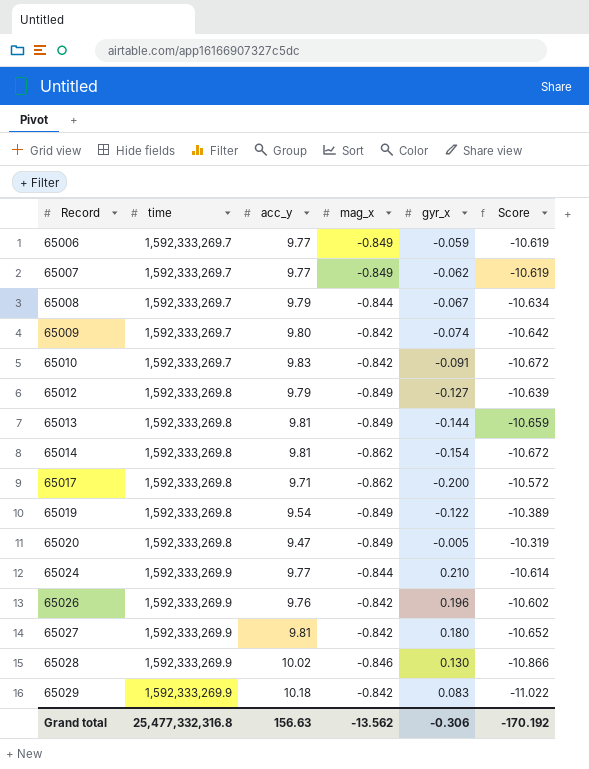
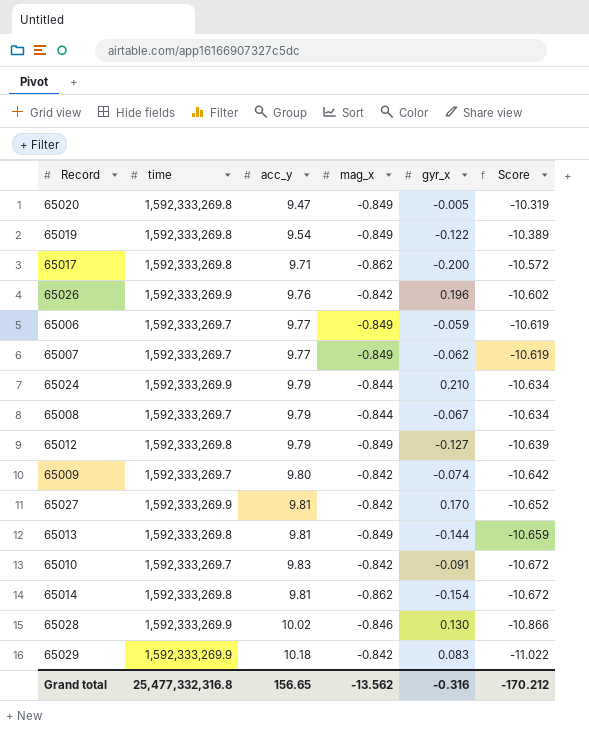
row order: Record ascending -> Score descending
65024 | acc_y: 9.77 -> 9.79
65024 | Score: -10.614 -> -10.634
65027 | gyr_x: 0.180 -> 0.170
Grand total | acc_y: 156.63 -> 156.65
Grand total | gyr_x: -0.306 -> -0.316
Grand total | Score: -170.192 -> -170.212

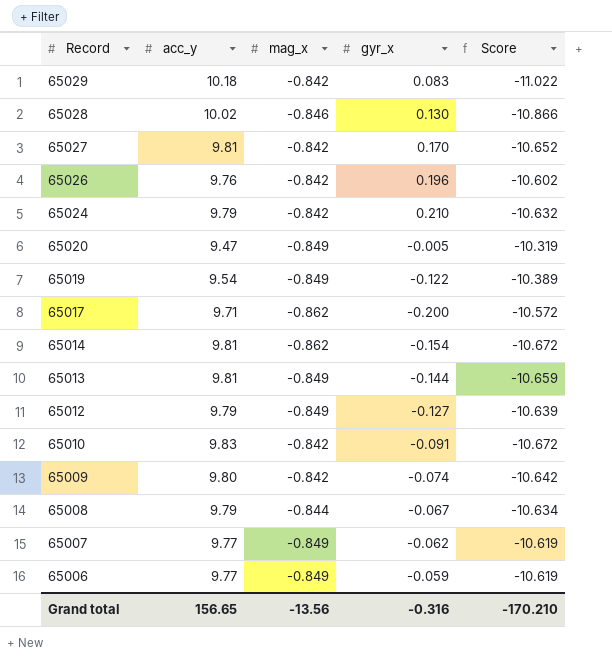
row order: Score descending -> Record descending
column time | position: 2 -> none
65024 | mag_x: -0.844 -> -0.842
65024 | Score: -10.634 -> -10.632
Grand total | mag_x: -13.562 -> -13.56
Grand total | Score: -170.212 -> -170.210

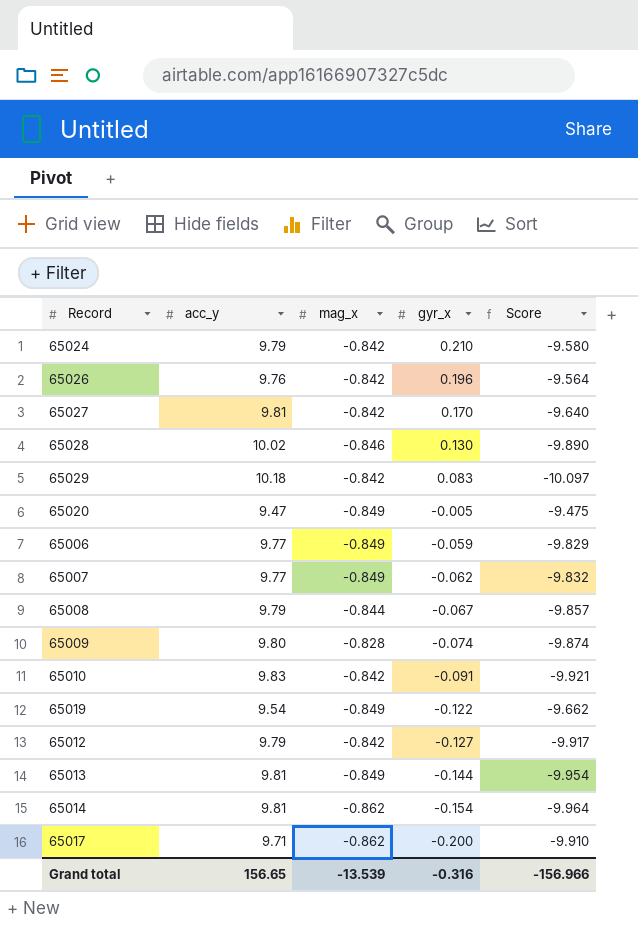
row order: Record descending -> gyr_x descending
column Score | formula: [mag_x] - [acc_y] -> [gyr_x] - [acc_y]
65009 | mag_x: -0.842 -> -0.828
65012 | mag_x: -0.849 -> -0.842
Grand total | mag_x: -13.56 -> -13.539
Grand total | Score: -170.210 -> -156.966

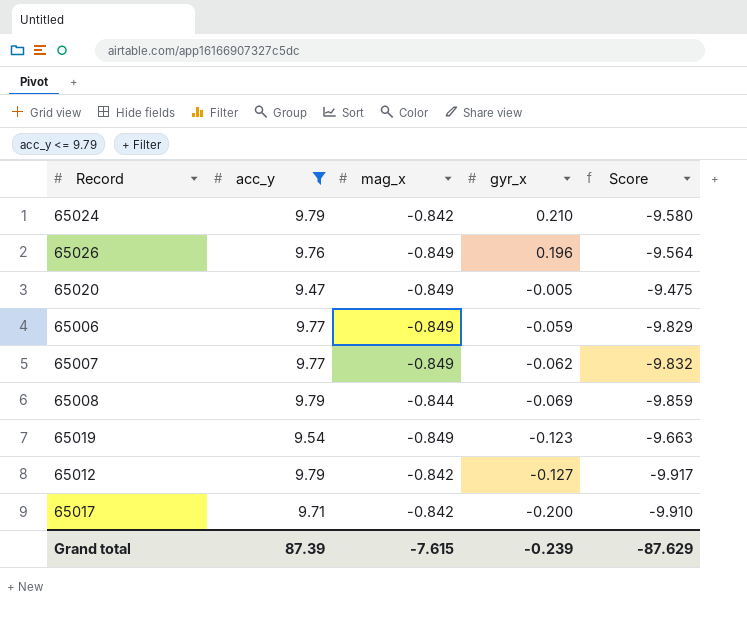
filter: none -> acc_y <= 9.79
65026 | mag_x: -0.842 -> -0.849
65008 | gyr_x: -0.067 -> -0.069
65008 | Score: -9.857 -> -9.859
65019 | gyr_x: -0.122 -> -0.123
65019 | Score: -9.662 -> -9.663
65017 | mag_x: -0.862 -> -0.842
Grand total | acc_y: 156.65 -> 87.39
Grand total | mag_x: -13.539 -> -7.615
Grand total | gyr_x: -0.316 -> -0.239
Grand total | Score: -156.966 -> -87.629

